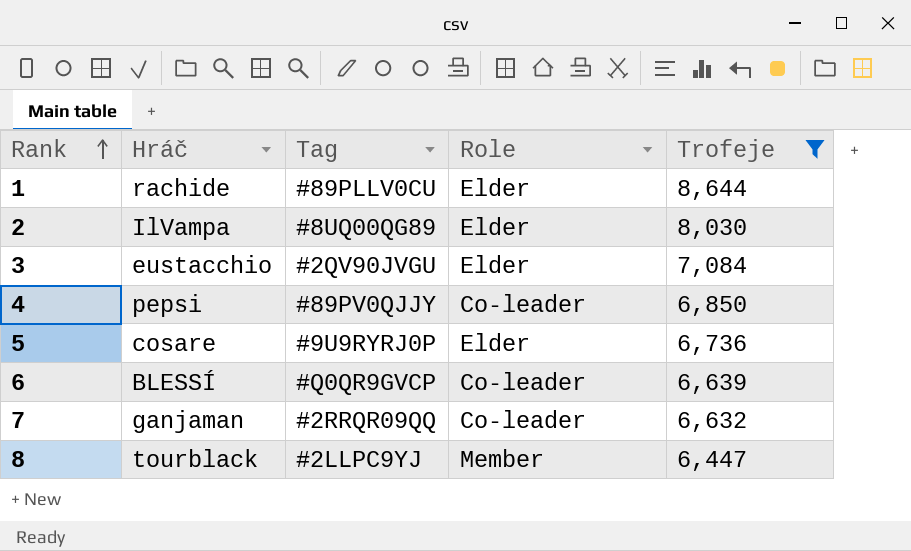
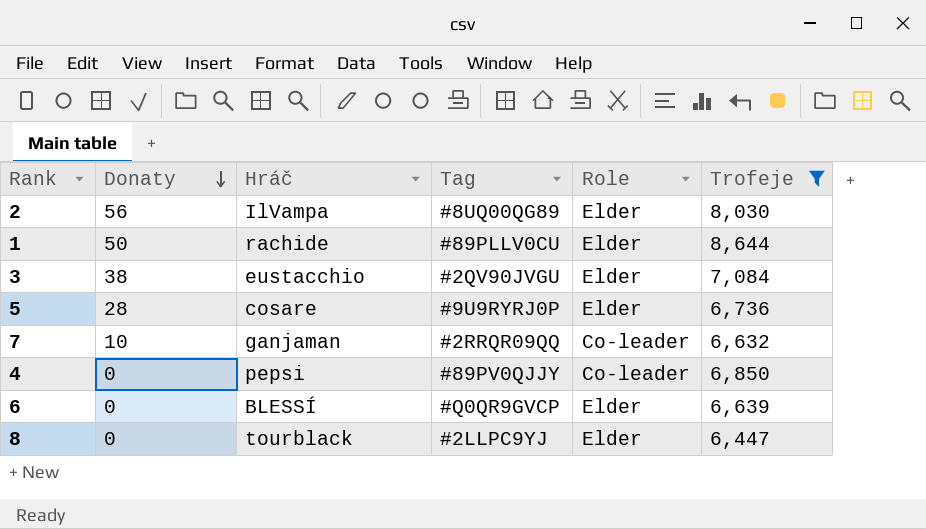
row order: Rank ascending -> Donaty descending
column Donaty | position: none -> 2
6 | Role: Co-leader -> Elder
8 | Role: Member -> Elder

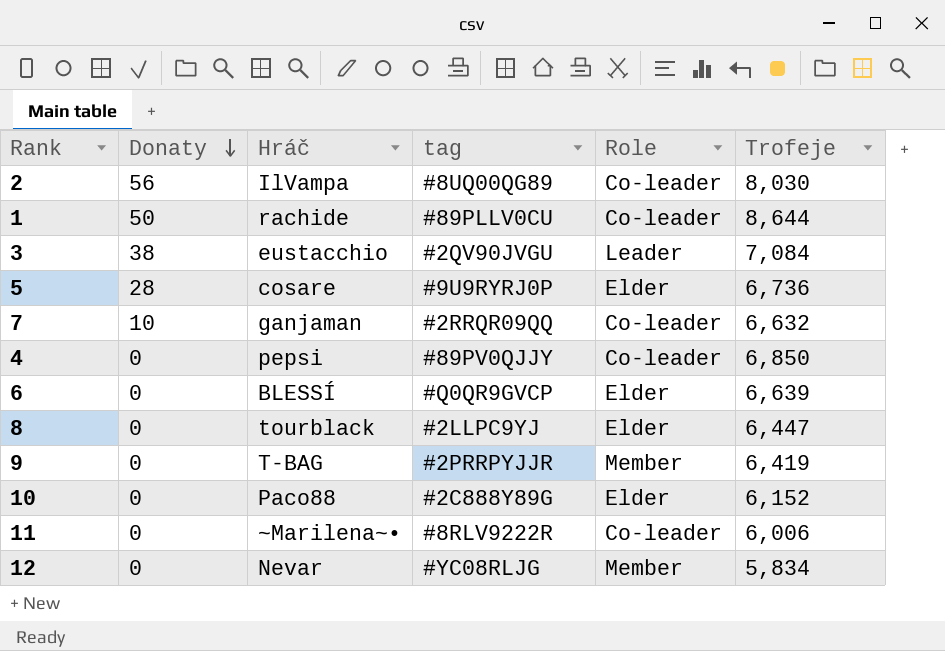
filter: Trofeje >= 6,447 -> none
column name: Tag -> tag
2 | Role: Elder -> Co-leader
1 | Role: Elder -> Co-leader
3 | Role: Elder -> Leader

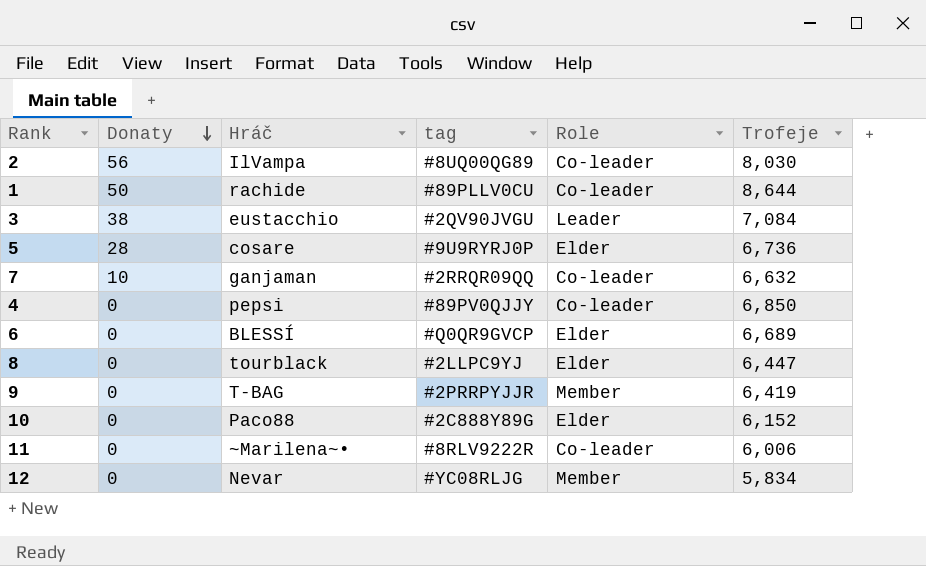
6 | Trofeje: 6,639 -> 6,689

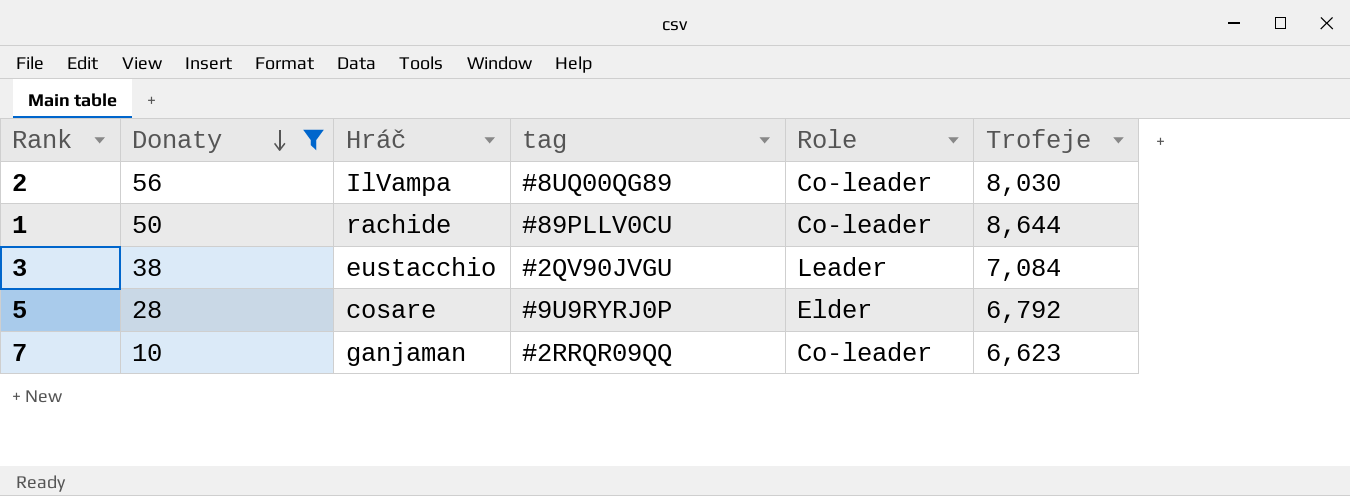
filter: none -> Donaty != 0
5 | Trofeje: 6,736 -> 6,792
7 | Trofeje: 6,632 -> 6,623

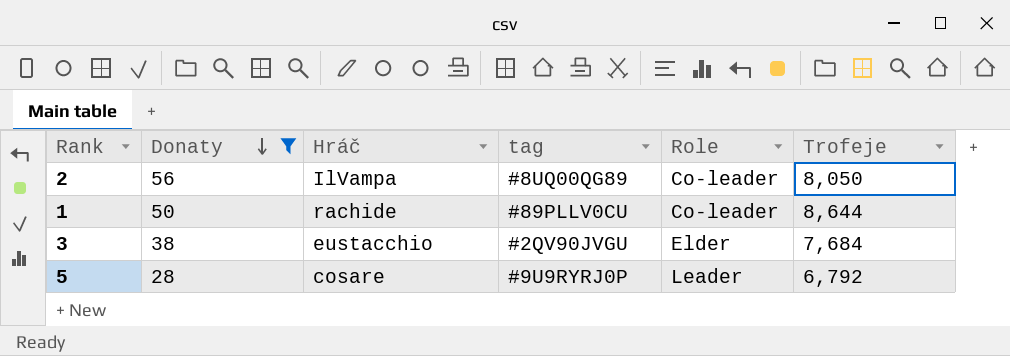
row 7: 10 | ganjaman | #2RRQR09QQ | Co-leader | 6,623 -> none
2 | Trofeje: 8,030 -> 8,050
3 | Role: Leader -> Elder
3 | Trofeje: 7,084 -> 7,684
5 | Role: Elder -> Leader

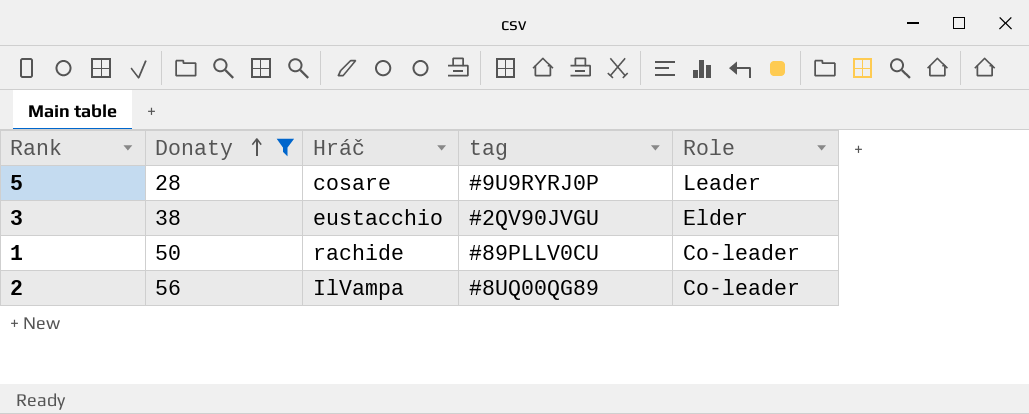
row order: Donaty descending -> Donaty ascending
column Trofeje | position: 6 -> none

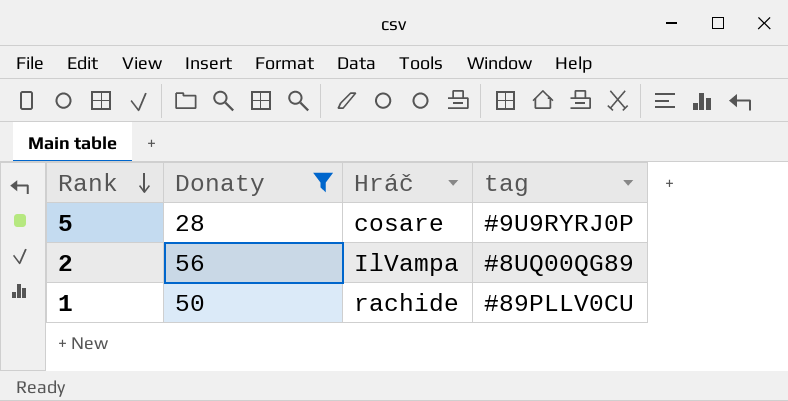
row order: Donaty ascending -> Rank descending
column Role | position: 5 -> none
row 3: 38 | eustacchio | #2QV90JVGU | Elder -> none

